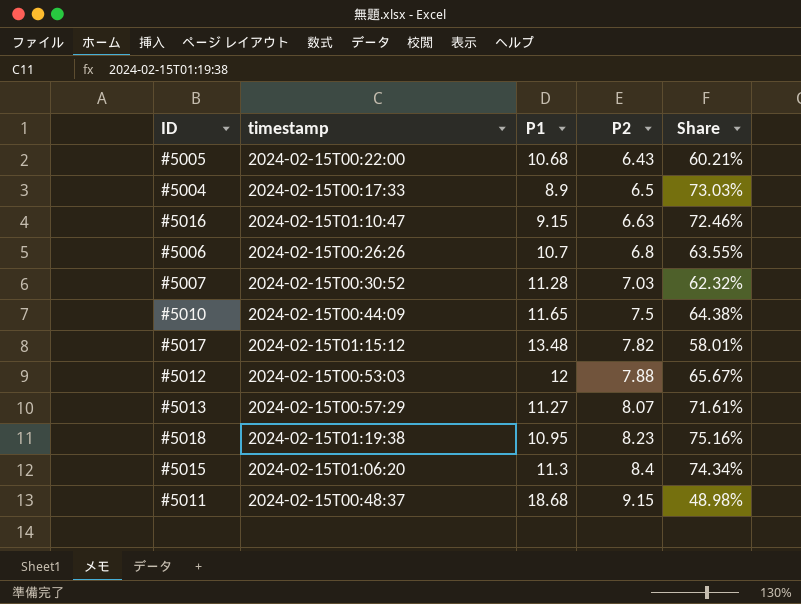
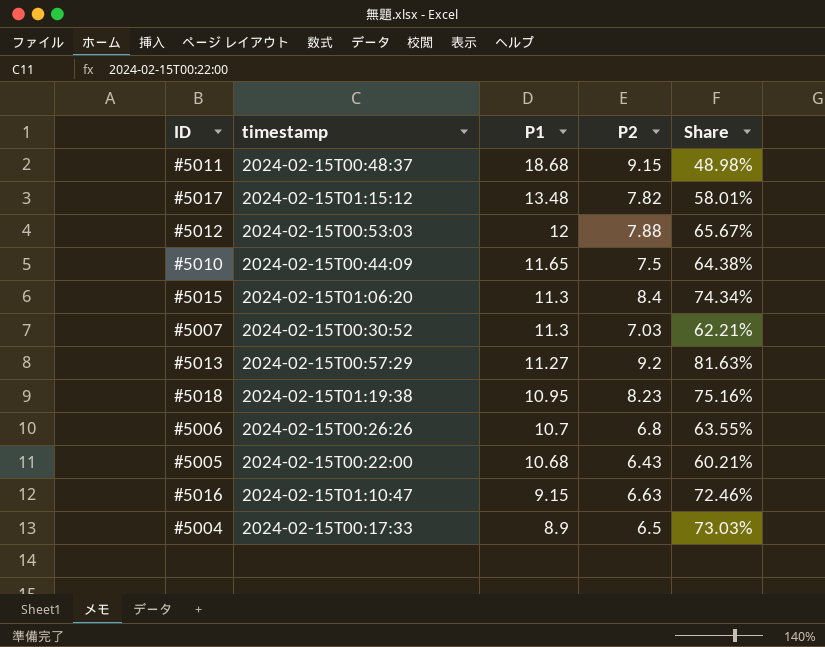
row order: P2 ascending -> P1 descending
#5007 | P1: 11.28 -> 11.3
#5007 | Share: 62.32% -> 62.21%
#5013 | P2: 8.07 -> 9.2
#5013 | Share: 71.61% -> 81.63%

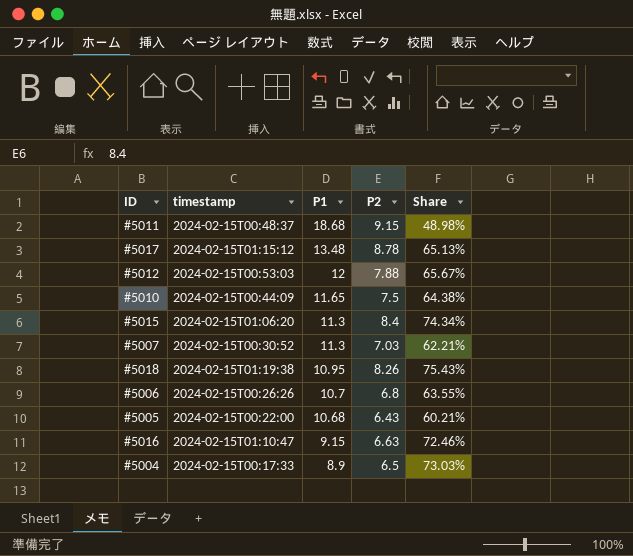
row #5013: 2024-02-15T00:57:29 | 11.27 | 9.2 | 81.63% -> none
#5017 | P2: 7.82 -> 8.78
#5017 | Share: 58.01% -> 65.13%
#5018 | P2: 8.23 -> 8.26
#5018 | Share: 75.16% -> 75.43%

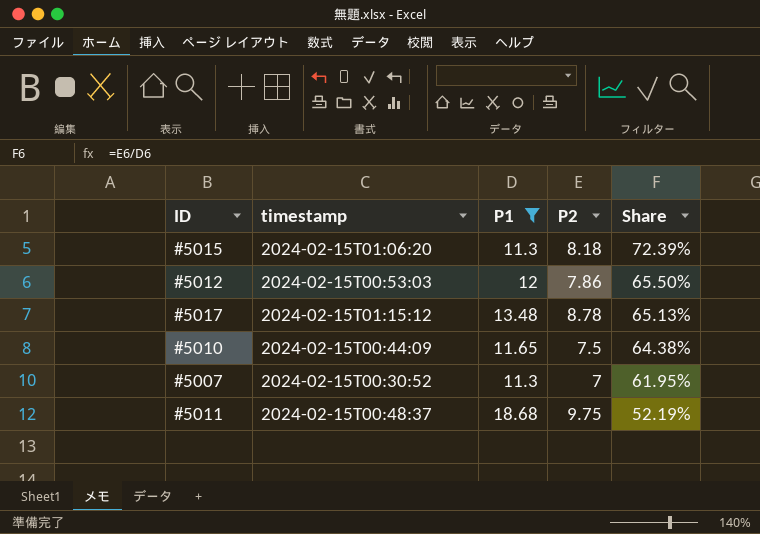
filter: none -> P1 >= 11.3
row order: P1 descending -> Share descending
#5015 | P2: 8.4 -> 8.18
#5015 | Share: 74.34% -> 72.39%
#5012 | P2: 7.88 -> 7.86
#5012 | Share: 65.67% -> 65.50%
#5007 | P2: 7.03 -> 7
#5007 | Share: 62.21% -> 61.95%
#5011 | P2: 9.15 -> 9.75
#5011 | Share: 48.98% -> 52.19%

